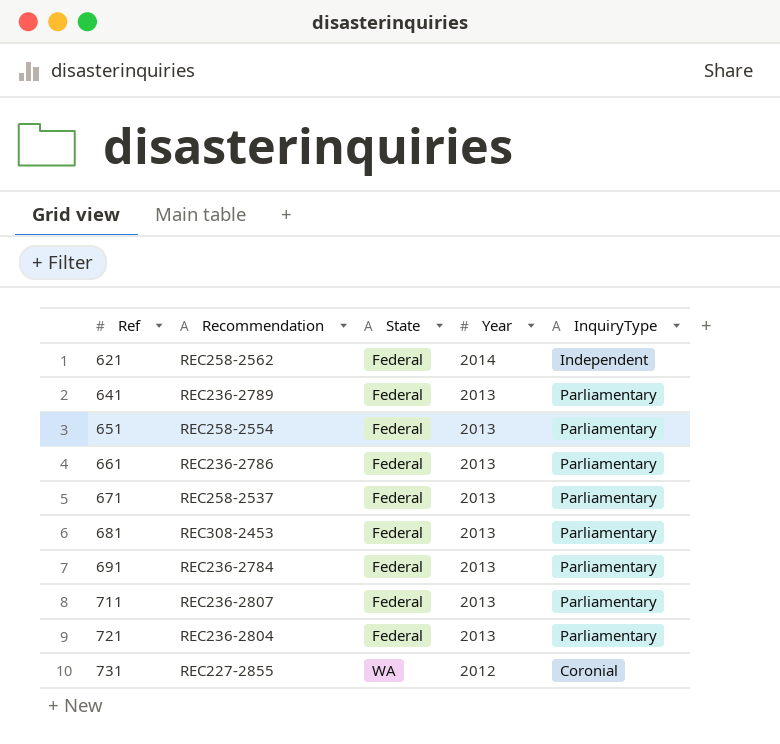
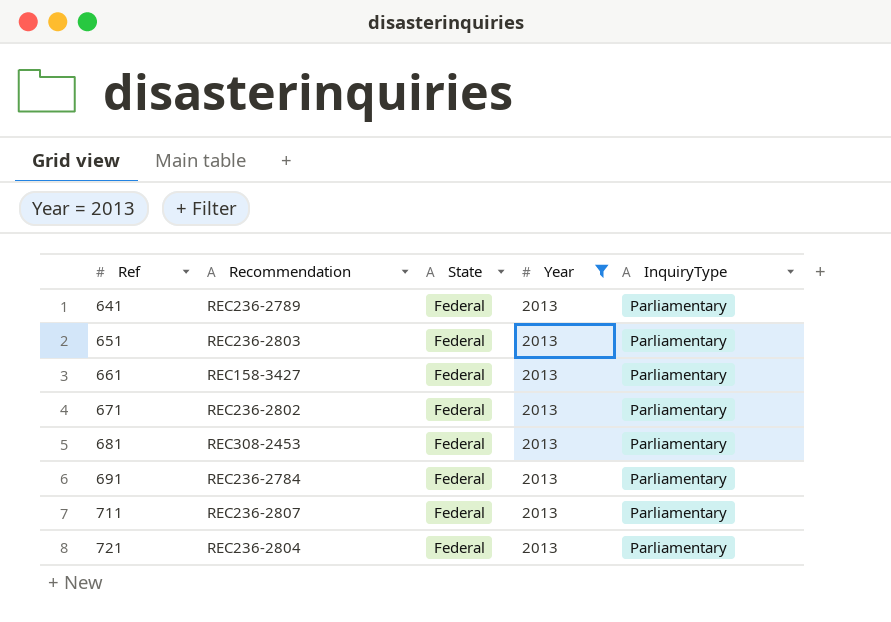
filter: none -> Year = 2013
651 | Recommendation: REC258-2554 -> REC236-2803
661 | Recommendation: REC236-2786 -> REC158-3427
671 | Recommendation: REC258-2537 -> REC236-2802

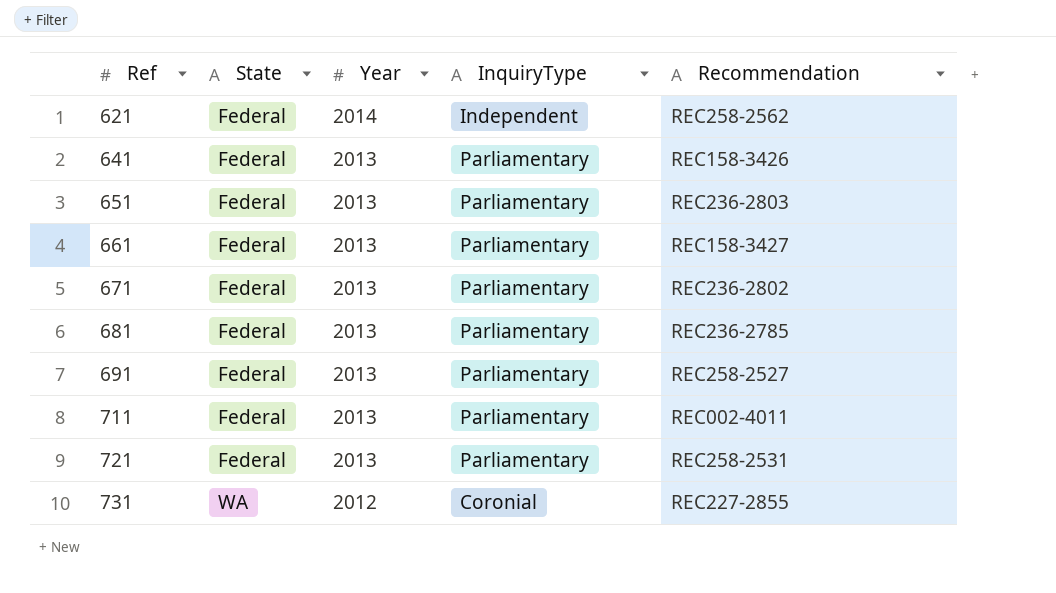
filter: Year = 2013 -> none
column Recommendation | position: 2 -> 5
641 | Recommendation: REC236-2789 -> REC158-3426
681 | Recommendation: REC308-2453 -> REC236-2785
691 | Recommendation: REC236-2784 -> REC258-2527
711 | Recommendation: REC236-2807 -> REC002-4011
721 | Recommendation: REC236-2804 -> REC258-2531

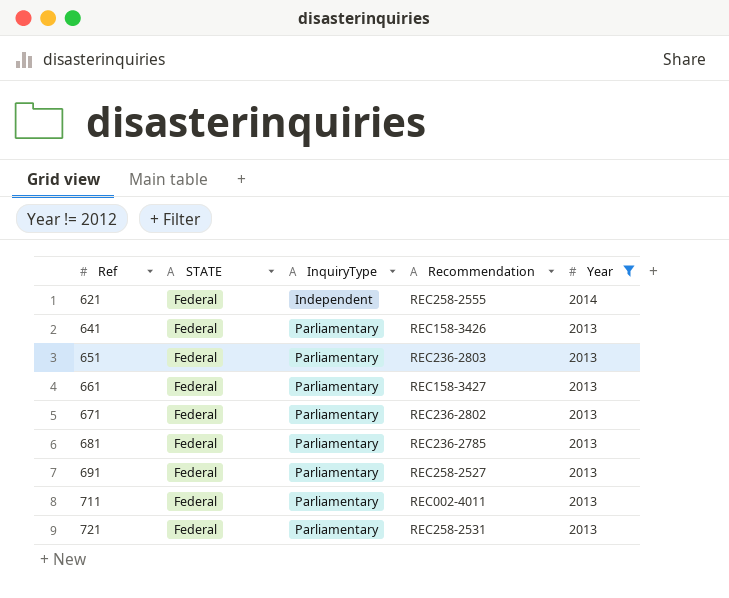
filter: none -> Year != 2012
column name: State -> STATE
column Year | position: 3 -> 5
621 | Recommendation: REC258-2562 -> REC258-2555

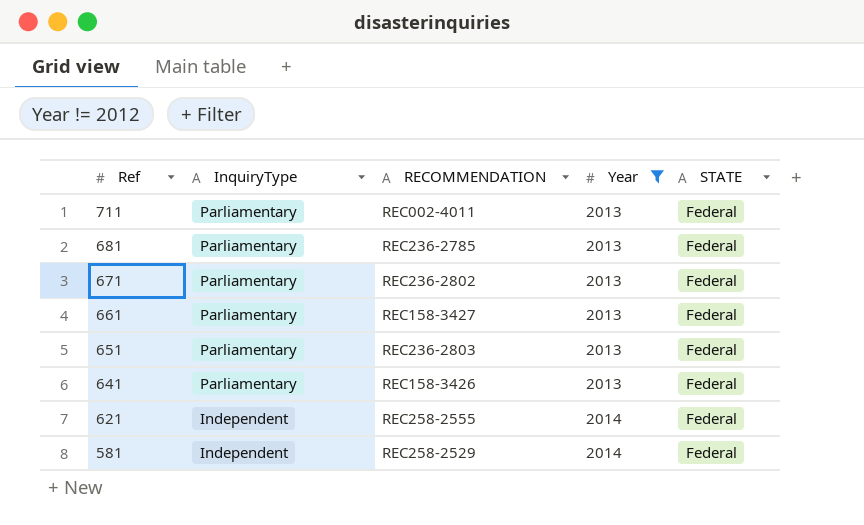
row order: Ref ascending -> Ref descending
column name: Recommendation -> RECOMMENDATION
column STATE | position: 2 -> 5
row 691: Federal | Parliamentary | REC258-2527 | 2013 -> none
row 721: Federal | Parliamentary | REC258-2531 | 2013 -> none
row 581: none -> Independent | REC258-2529 | 2014 | Federal

